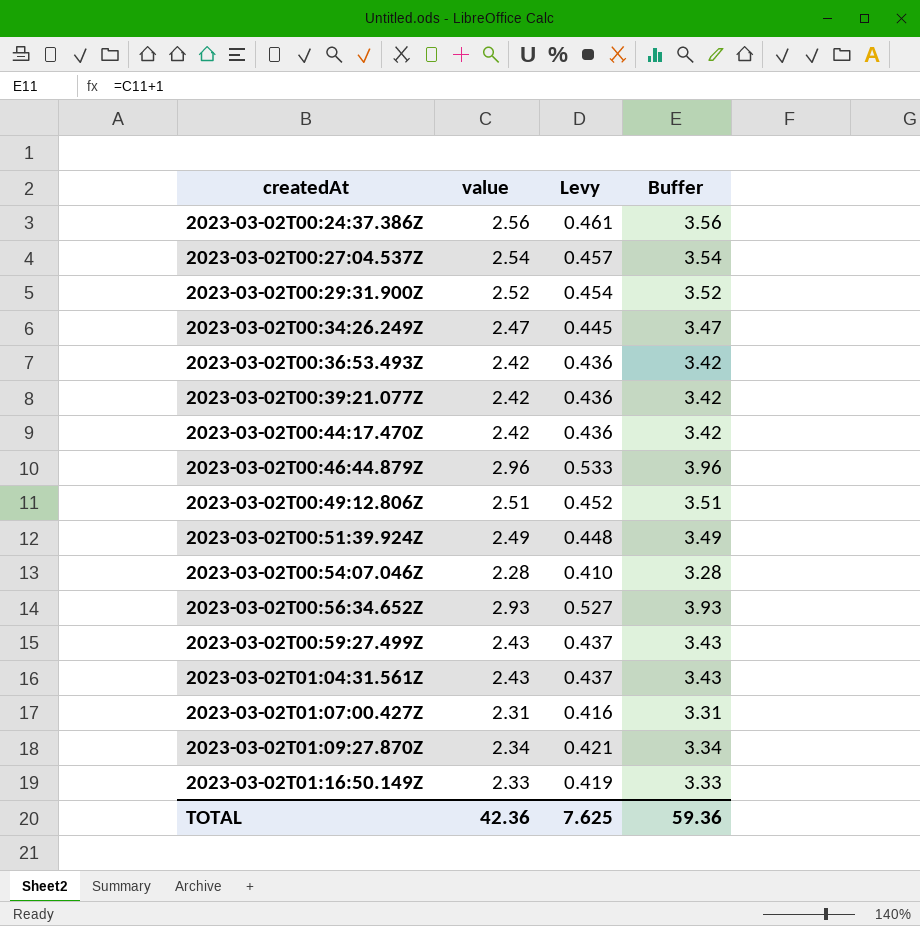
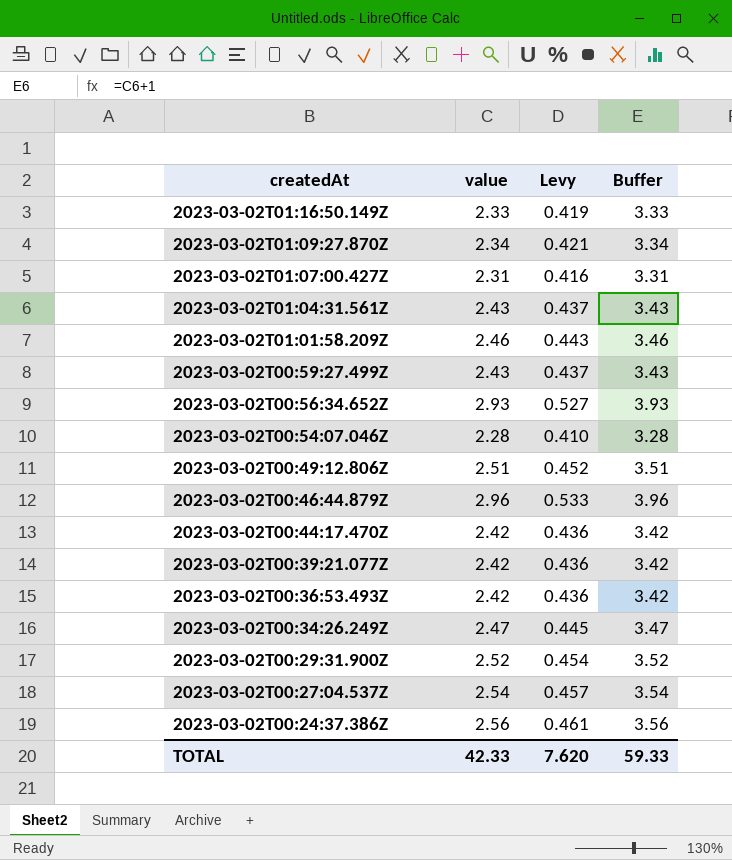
row order: createdAt ascending -> createdAt descending
row 2023-03-02T00:51:39.924Z: 2.49 | 0.448 | 3.49 -> none
row 2023-03-02T01:01:58.209Z: none -> 2.46 | 0.443 | 3.46
TOTAL | value: 42.36 -> 42.33
TOTAL | Levy: 7.625 -> 7.620
TOTAL | Buffer: 59.36 -> 59.33

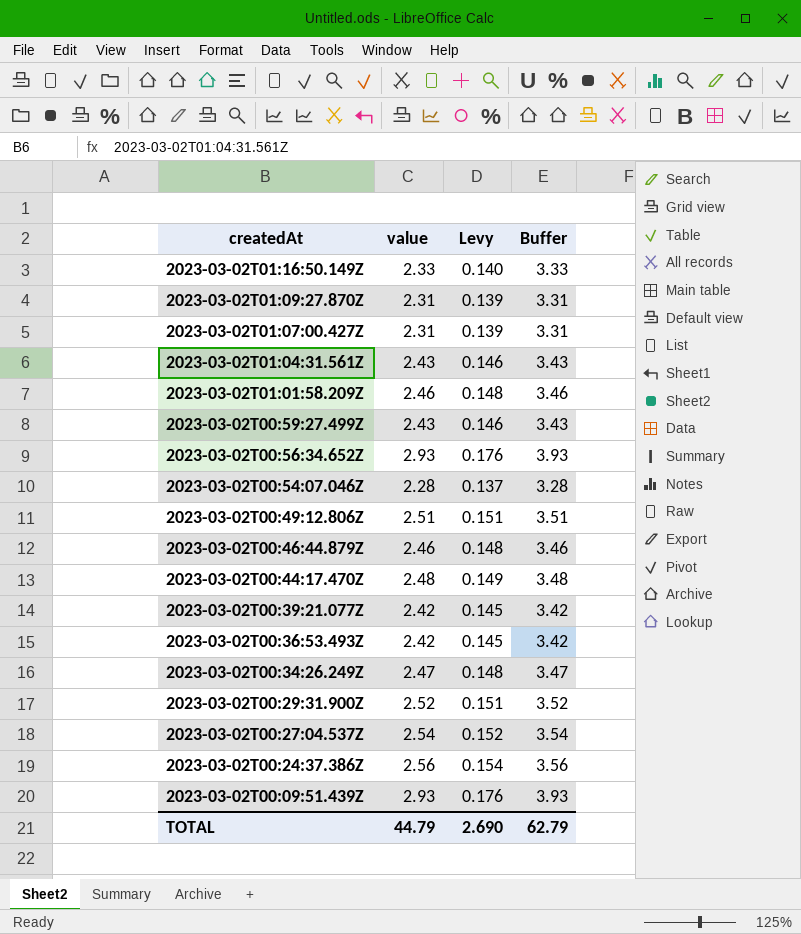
column Levy | formula: [value] * 0.18 -> [value] * 0.06
2023-03-02T01:09:27.870Z | value: 2.34 -> 2.31
2023-03-02T01:09:27.870Z | Buffer: 3.34 -> 3.31
2023-03-02T00:46:44.879Z | value: 2.96 -> 2.46
2023-03-02T00:46:44.879Z | Buffer: 3.96 -> 3.46
2023-03-02T00:44:17.470Z | value: 2.42 -> 2.48
2023-03-02T00:44:17.470Z | Buffer: 3.42 -> 3.48
row 2023-03-02T00:09:51.439Z: none -> 2.93 | 0.176 | 3.93
TOTAL | value: 42.33 -> 44.79
TOTAL | Levy: 7.620 -> 2.690
TOTAL | Buffer: 59.33 -> 62.79

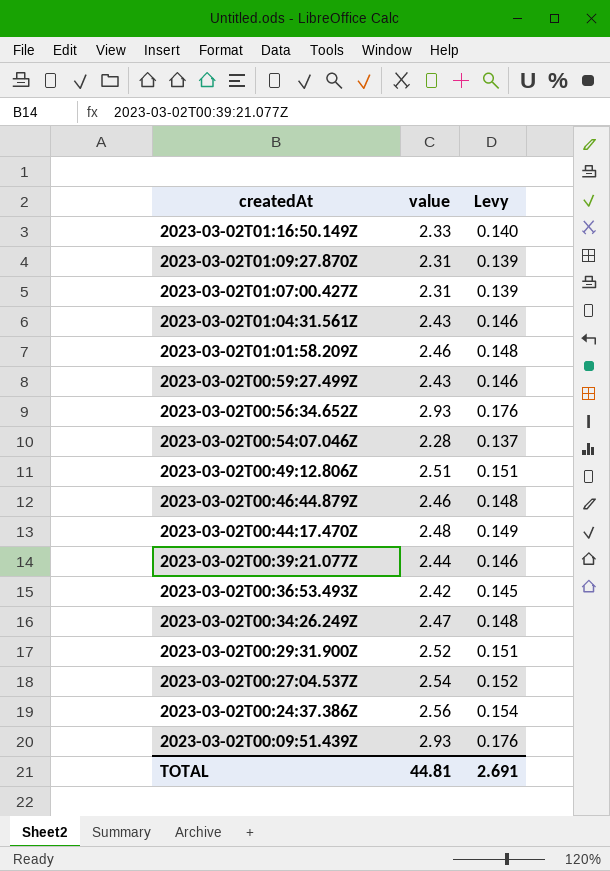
column Buffer | formula: [value] + 1 -> none
2023-03-02T00:39:21.077Z | value: 2.42 -> 2.44
2023-03-02T00:39:21.077Z | Levy: 0.145 -> 0.146
TOTAL | value: 44.79 -> 44.81
TOTAL | Levy: 2.690 -> 2.691

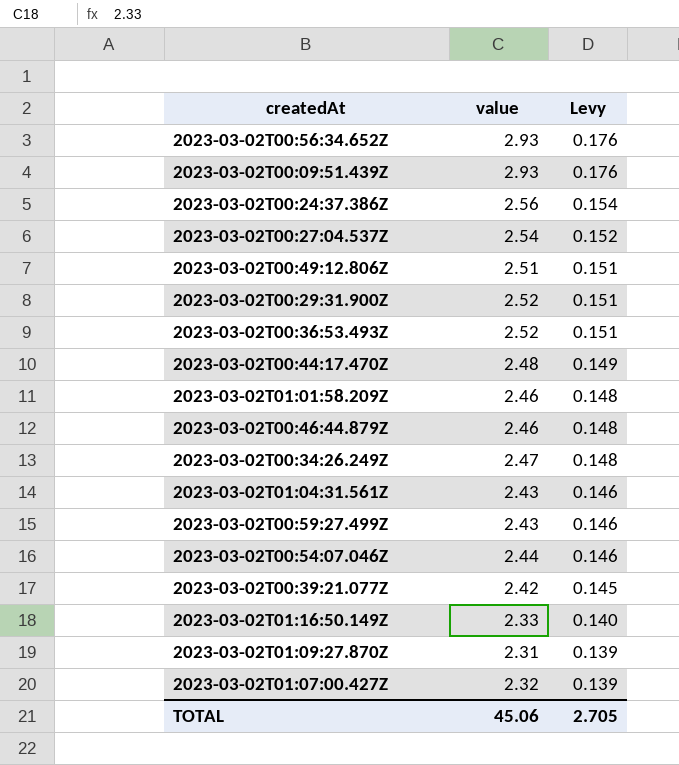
row order: createdAt descending -> Levy descending
2023-03-02T00:36:53.493Z | value: 2.42 -> 2.52
2023-03-02T00:36:53.493Z | Levy: 0.145 -> 0.151
2023-03-02T00:54:07.046Z | value: 2.28 -> 2.44
2023-03-02T00:54:07.046Z | Levy: 0.137 -> 0.146
2023-03-02T00:39:21.077Z | value: 2.44 -> 2.42
2023-03-02T00:39:21.077Z | Levy: 0.146 -> 0.145
2023-03-02T01:07:00.427Z | value: 2.31 -> 2.32
TOTAL | value: 44.81 -> 45.06
TOTAL | Levy: 2.691 -> 2.705

